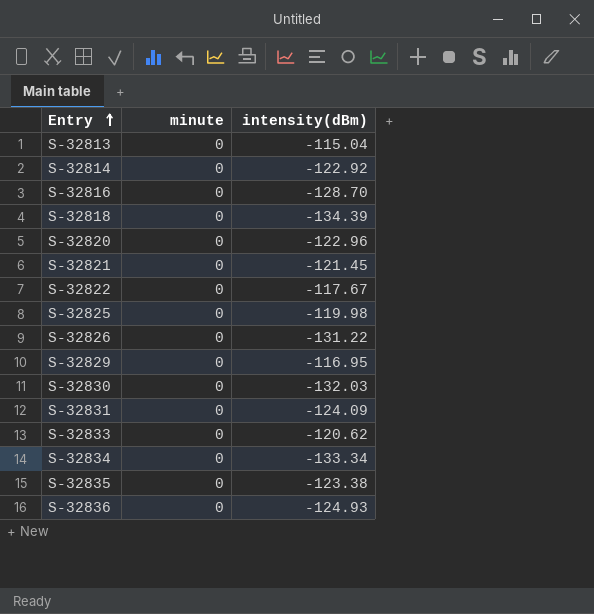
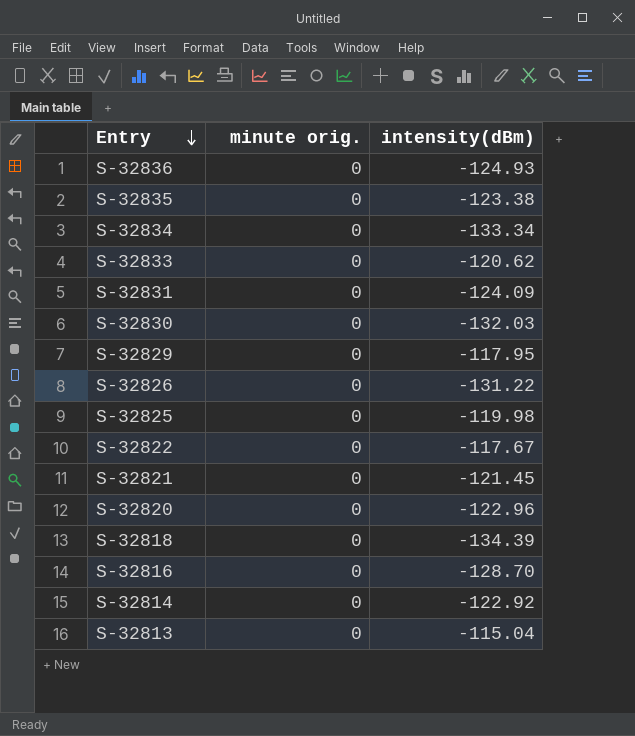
row order: Entry ascending -> Entry descending
column name: minute -> minute orig.
S-32829 | intensity(dBm): -116.95 -> -117.95

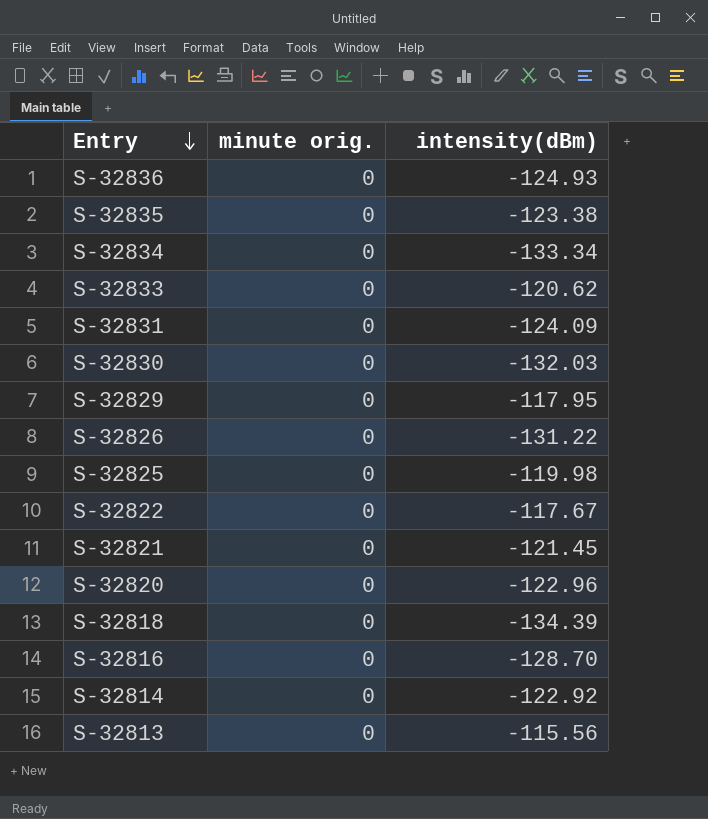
S-32813 | intensity(dBm): -115.04 -> -115.56

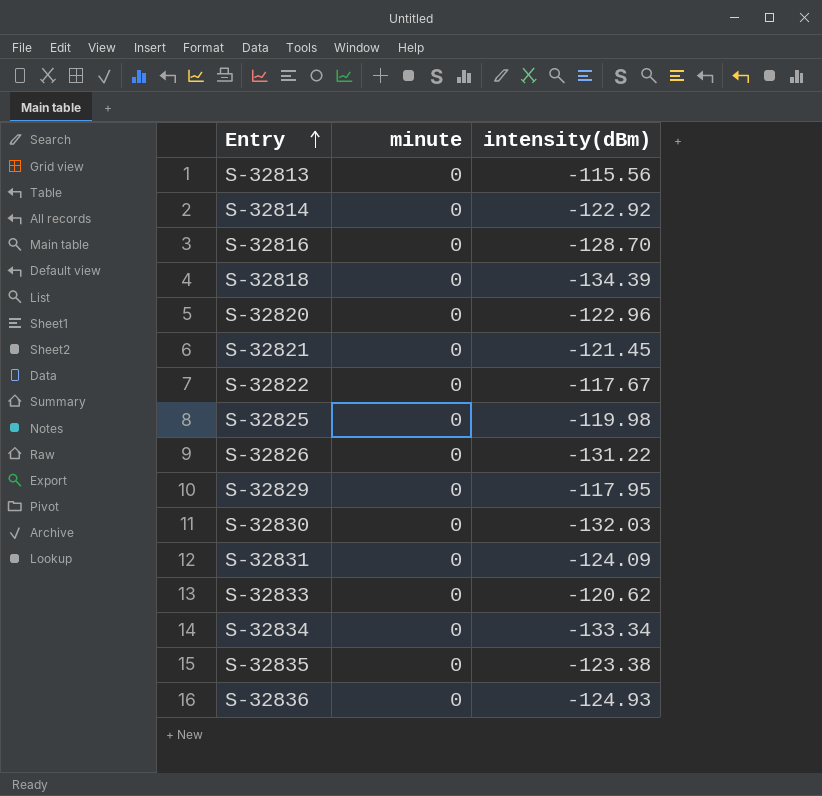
row order: Entry descending -> Entry ascending
column name: minute orig. -> minute

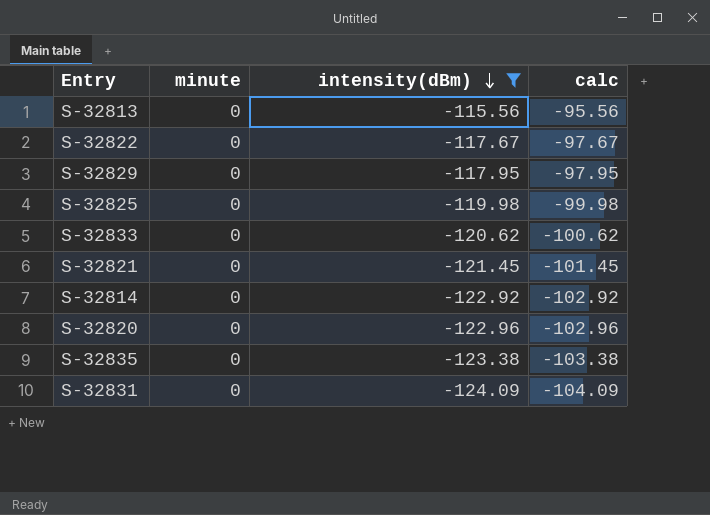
filter: none -> intensity(dBm) >= -124.09
row order: Entry ascending -> intensity(dBm) descending
column calc | formula: none -> [intensity(dBm)] + 20

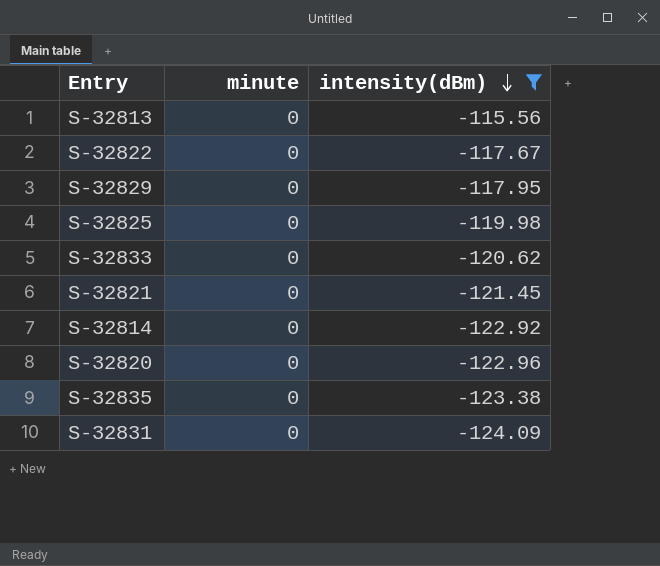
column calc | formula: [intensity(dBm)] + 20 -> none

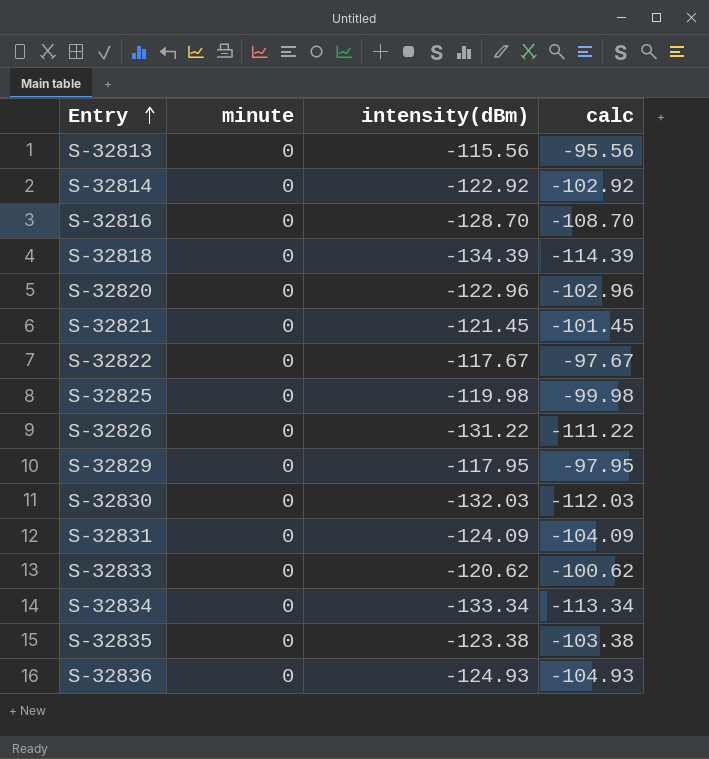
filter: intensity(dBm) >= -124.09 -> none
row order: intensity(dBm) descending -> Entry ascending
column calc | formula: none -> [intensity(dBm)] + 20

